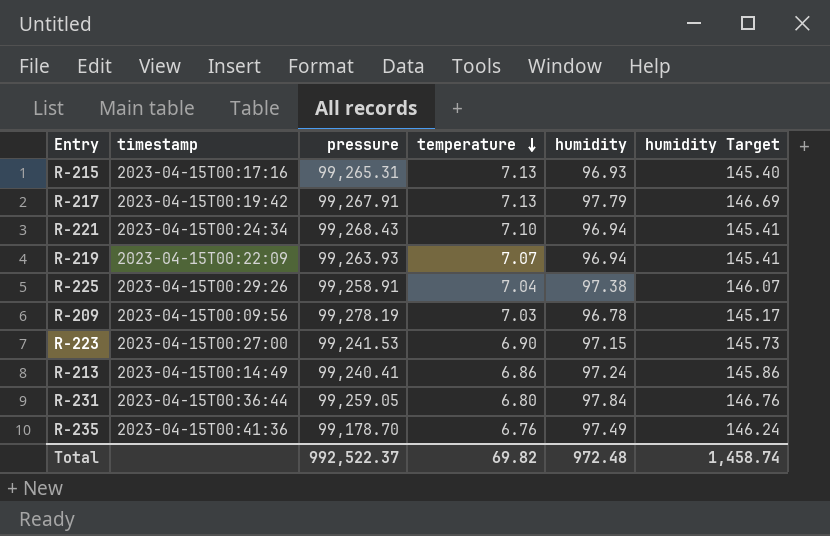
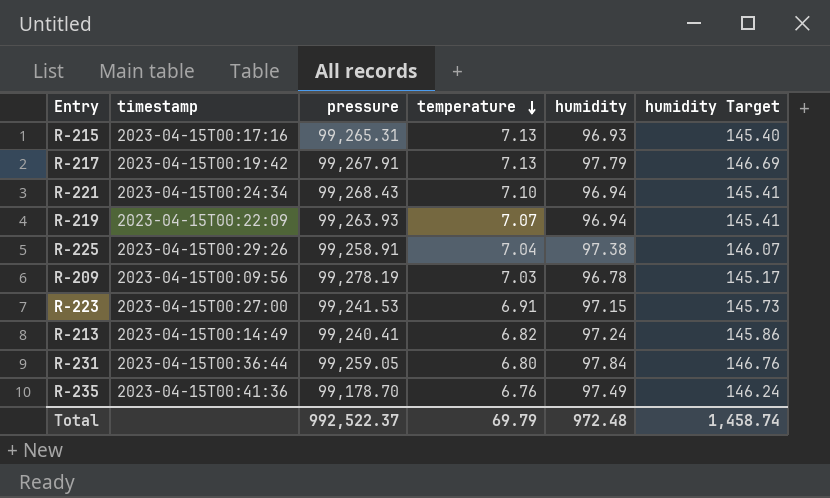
R-223 | temperature: 6.90 -> 6.91
R-213 | temperature: 6.86 -> 6.82
Total | temperature: 69.82 -> 69.79

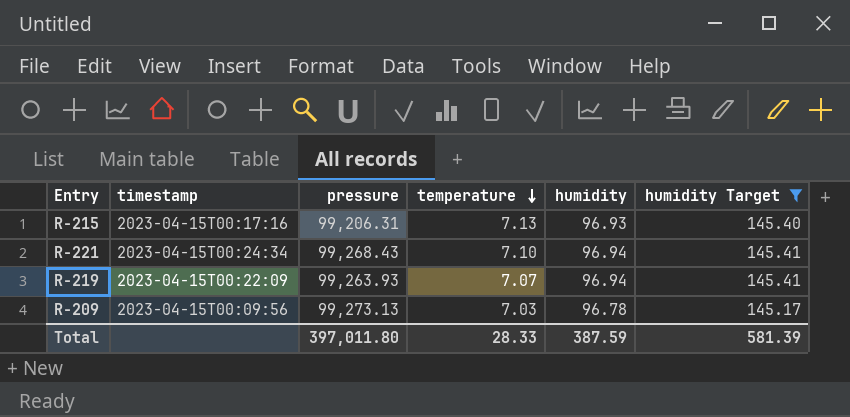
filter: none -> humidity Target <= 145.41
R-215 | pressure: 99,265.31 -> 99,206.31
R-209 | pressure: 99,278.19 -> 99,273.13
Total | pressure: 992,522.37 -> 397,011.80
Total | temperature: 69.79 -> 28.33
Total | humidity: 972.48 -> 387.59
Total | humidity Target: 1,458.74 -> 581.39

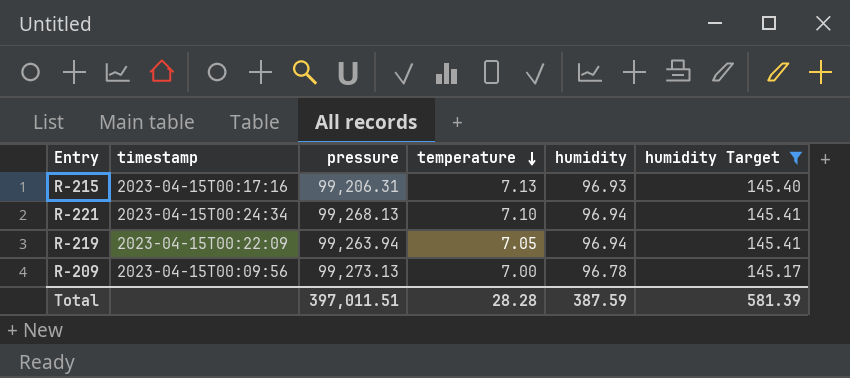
R-221 | pressure: 99,268.43 -> 99,268.13
R-219 | pressure: 99,263.93 -> 99,263.94
R-219 | temperature: 7.07 -> 7.05
R-209 | temperature: 7.03 -> 7.00
Total | pressure: 397,011.80 -> 397,011.51
Total | temperature: 28.33 -> 28.28

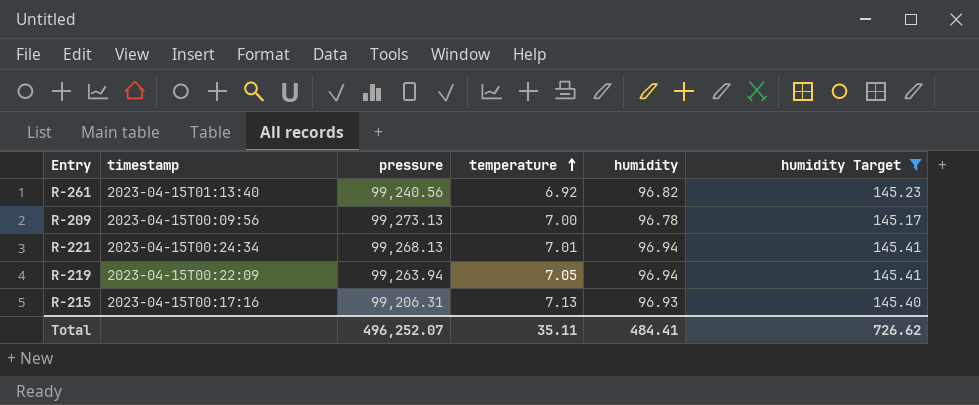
row order: temperature descending -> temperature ascending
row R-261: none -> 2023-04-15T01:13:40 | 99,240.56 | 6.92 | 96.82 | 145.23
R-221 | temperature: 7.10 -> 7.01
Total | pressure: 397,011.51 -> 496,252.07
Total | temperature: 28.28 -> 35.11
Total | humidity: 387.59 -> 484.41
Total | humidity Target: 581.39 -> 726.62

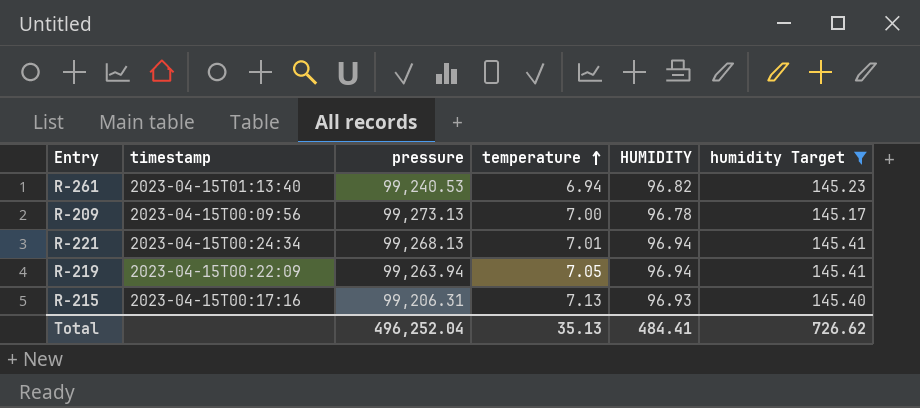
column name: humidity -> HUMIDITY
R-261 | pressure: 99,240.56 -> 99,240.53
R-261 | temperature: 6.92 -> 6.94
Total | pressure: 496,252.07 -> 496,252.04
Total | temperature: 35.11 -> 35.13

